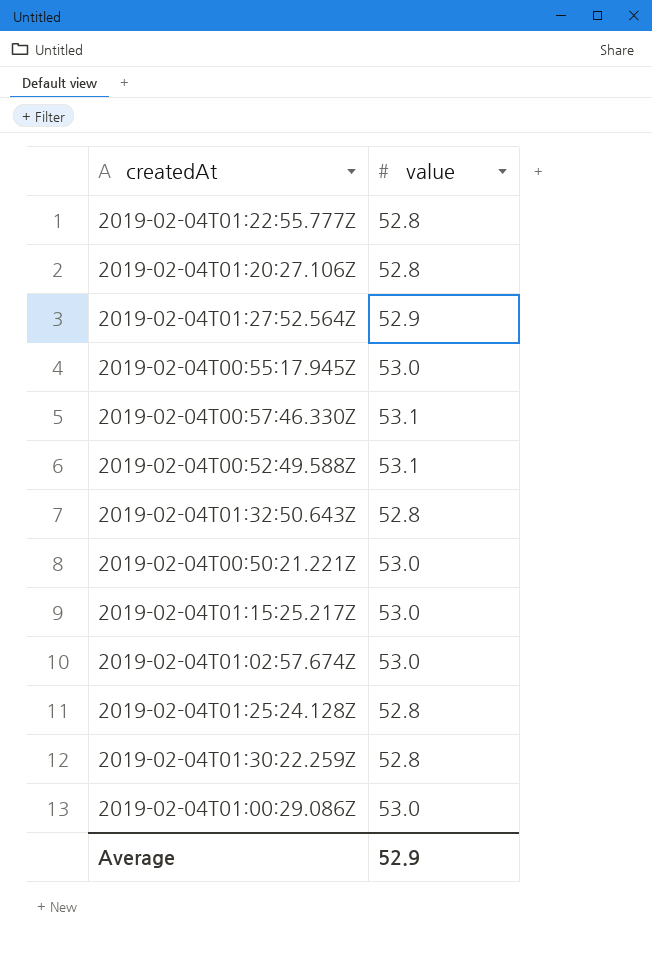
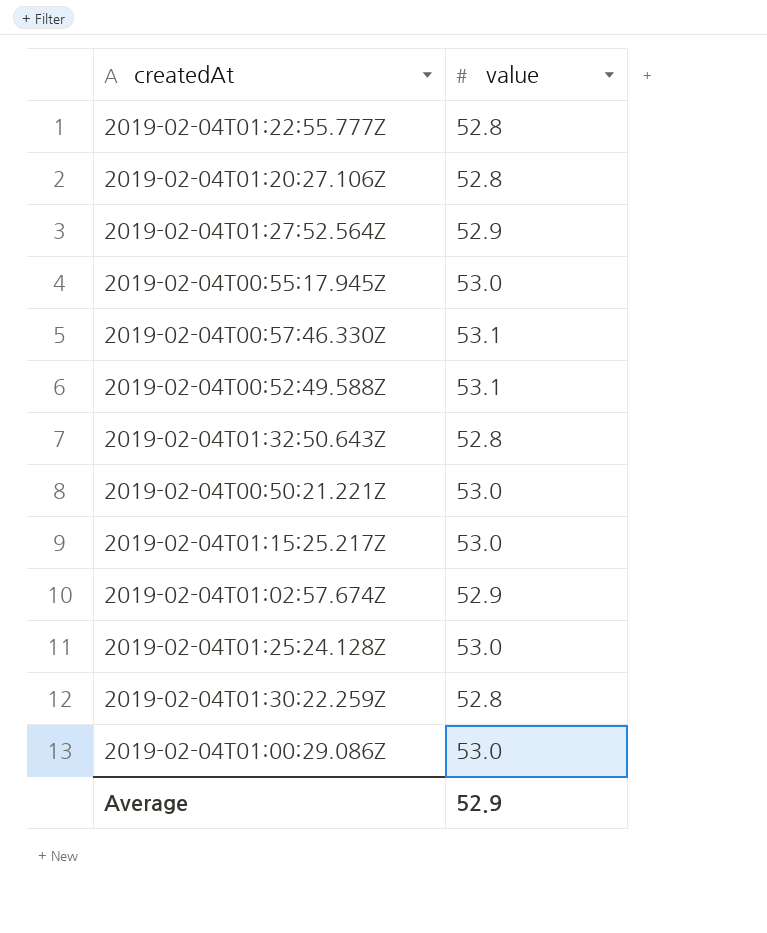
2019-02-04T01:02:57.674Z | value: 53.0 -> 52.9
2019-02-04T01:25:24.128Z | value: 52.8 -> 53.0

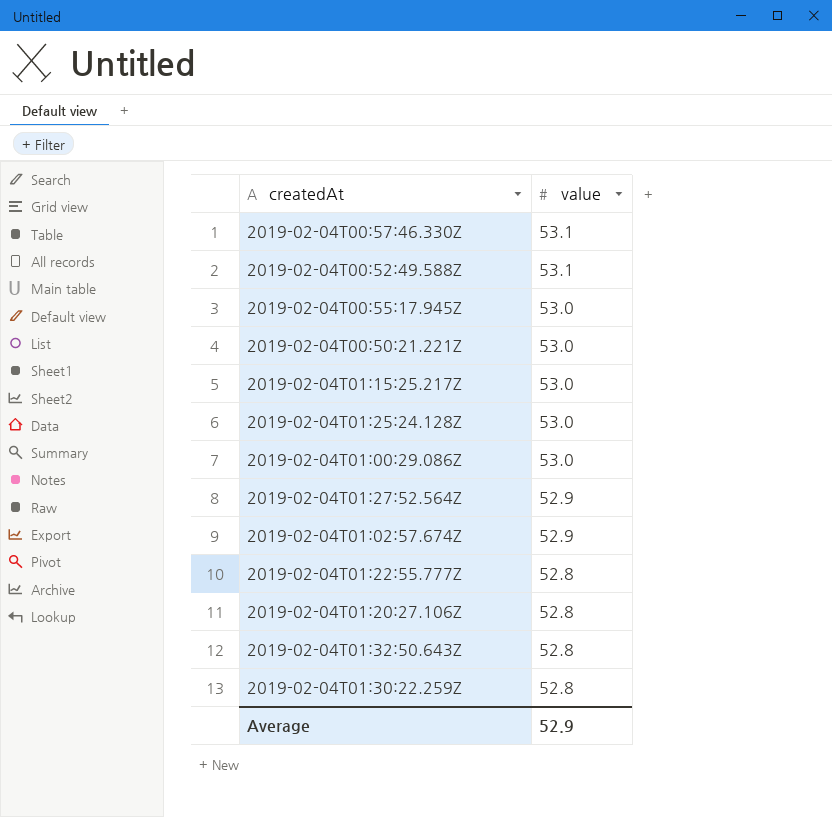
row order: none -> value descending

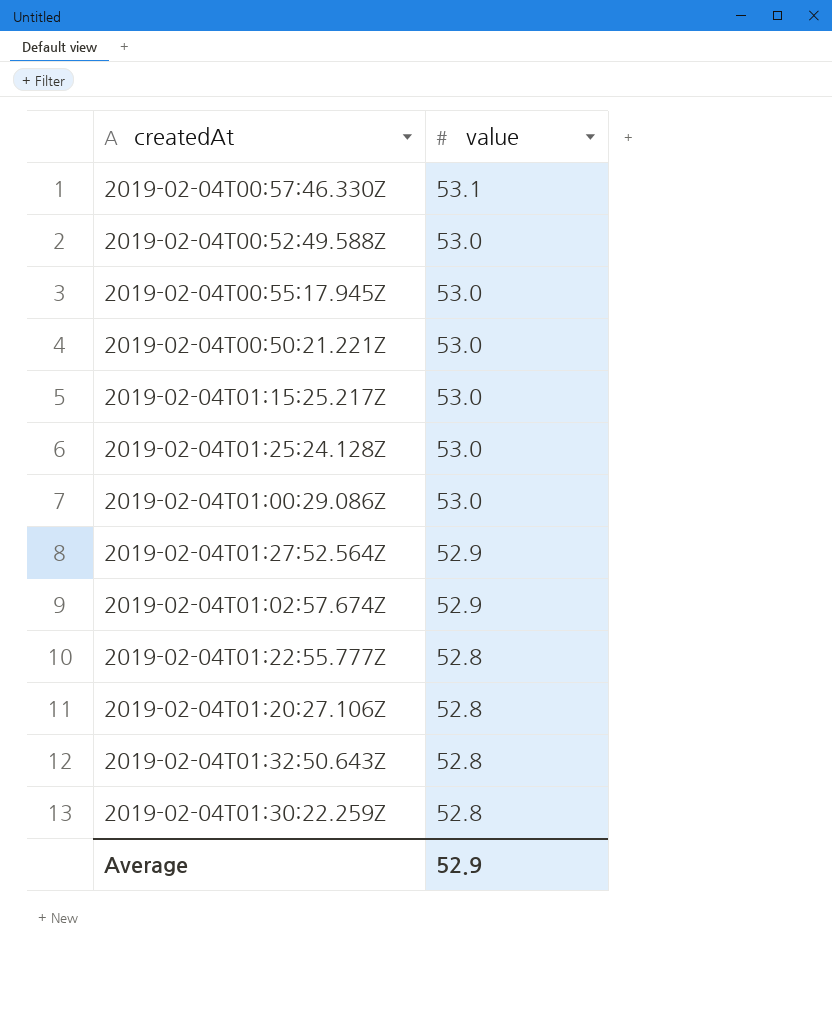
2019-02-04T00:52:49.588Z | value: 53.1 -> 53.0

